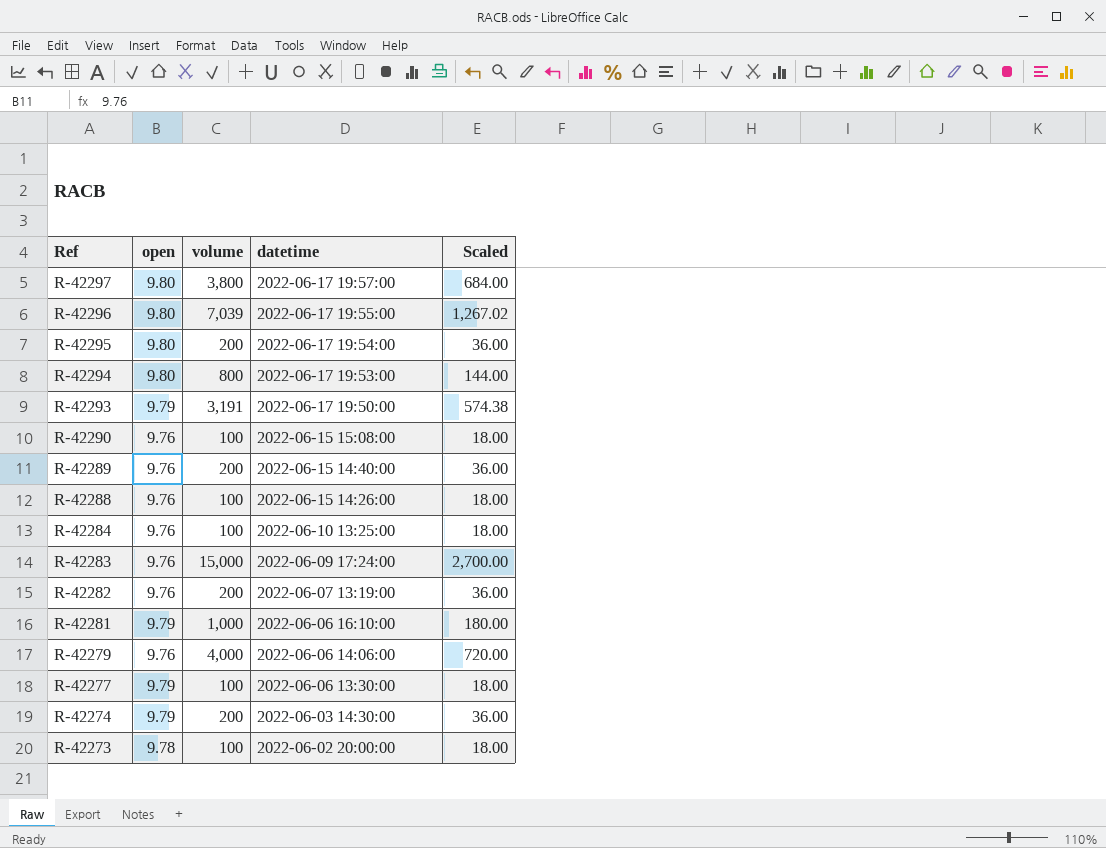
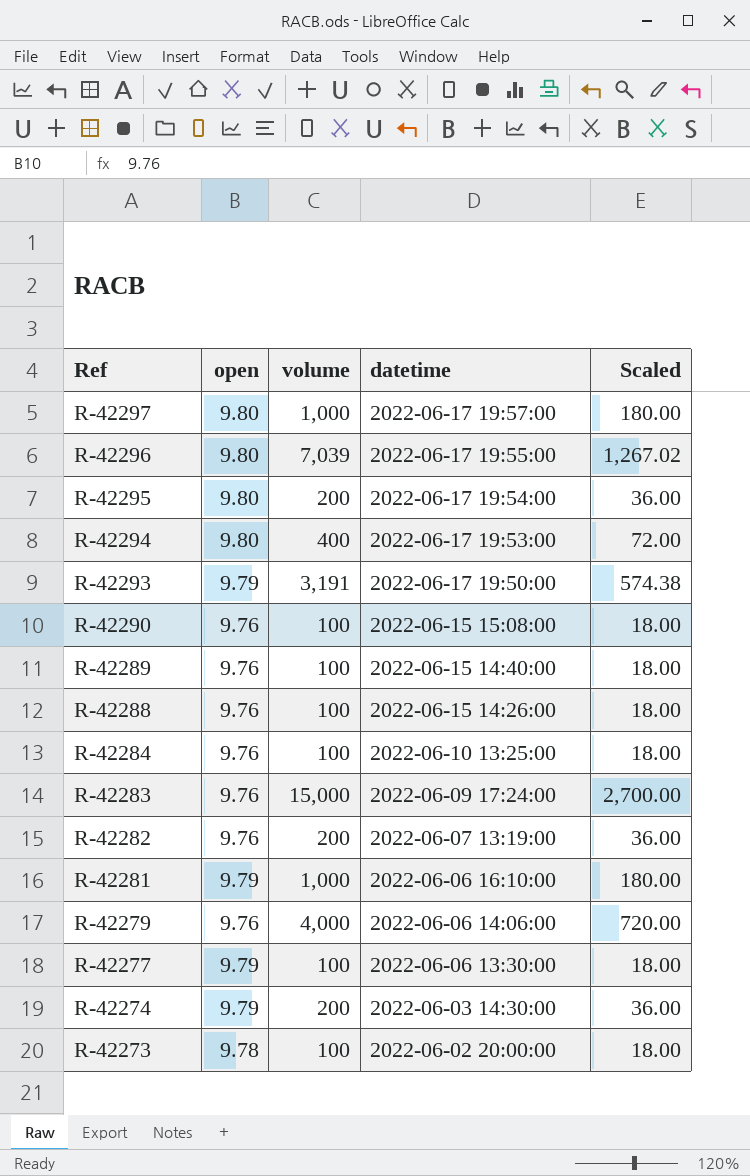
R-42297 | volume: 3,800 -> 1,000
R-42297 | Scaled: 684.00 -> 180.00
R-42294 | volume: 800 -> 400
R-42294 | Scaled: 144.00 -> 72.00
R-42289 | volume: 200 -> 100
R-42289 | Scaled: 36.00 -> 18.00

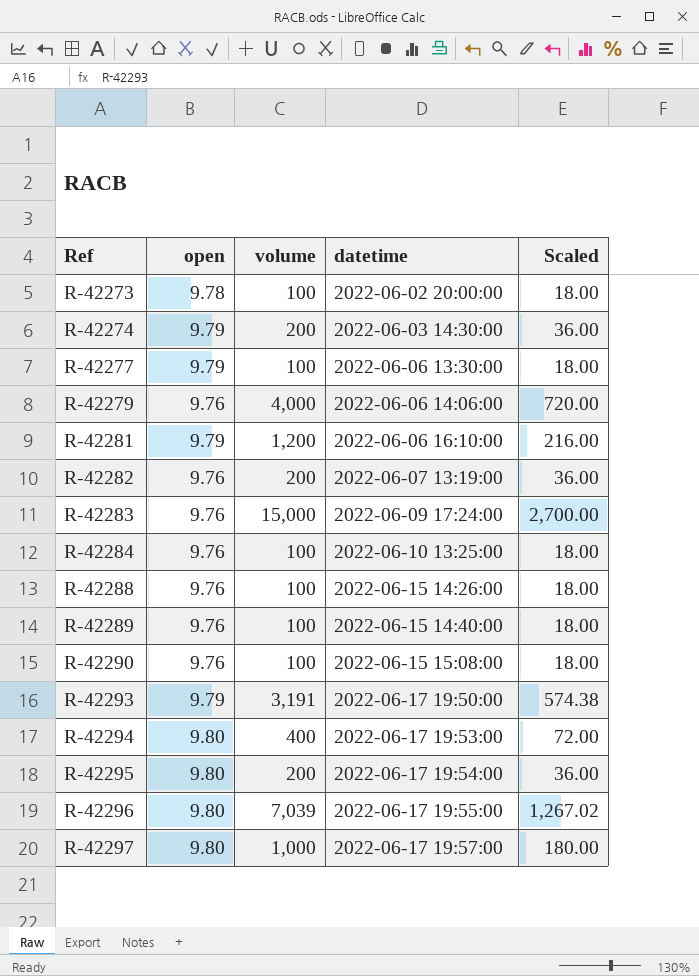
row order: Ref descending -> Ref ascending
R-42281 | volume: 1,000 -> 1,200
R-42281 | Scaled: 180.00 -> 216.00

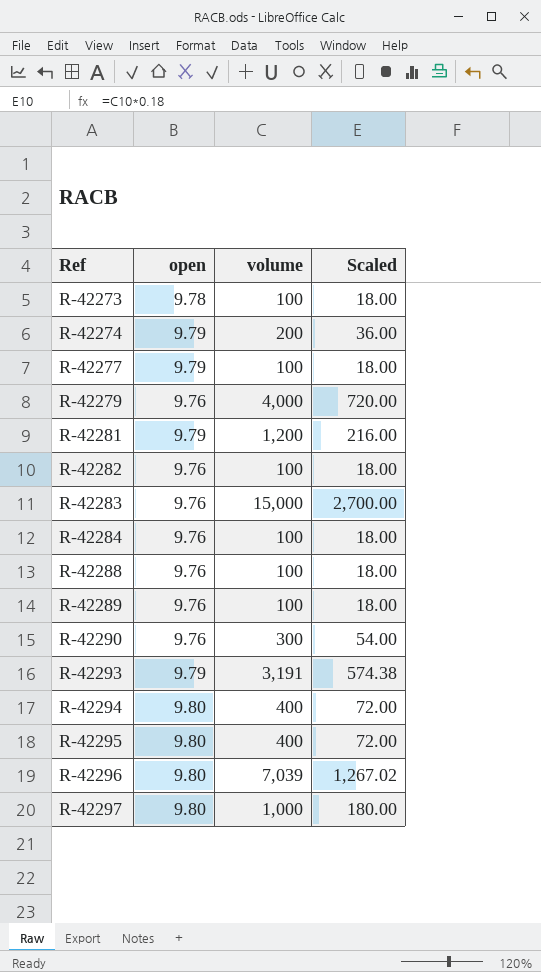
column datetime | position: 4 -> none
R-42282 | volume: 200 -> 100
R-42282 | Scaled: 36.00 -> 18.00
R-42290 | volume: 100 -> 300
R-42290 | Scaled: 18.00 -> 54.00
R-42295 | volume: 200 -> 400
R-42295 | Scaled: 36.00 -> 72.00

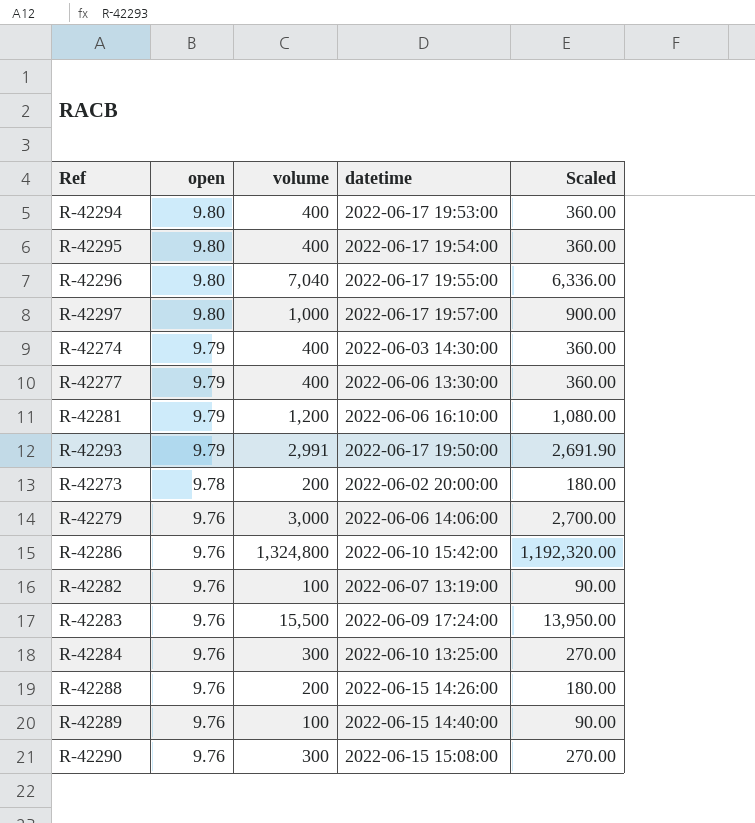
row order: Ref ascending -> open descending
column datetime | position: none -> 4
column Scaled | formula: [volume] * 0.18 -> [volume] * 0.9
R-42296 | volume: 7,039 -> 7,040
R-42274 | volume: 200 -> 400
R-42277 | volume: 100 -> 400
R-42293 | volume: 3,191 -> 2,991
R-42273 | volume: 100 -> 200
R-42279 | volume: 4,000 -> 3,000
row R-42286: none -> 9.76 | 1,324,800 | 2022-06-10 15:42:00 | 1,192,320.00
R-42283 | volume: 15,000 -> 15,500
R-42284 | volume: 100 -> 300
R-42288 | volume: 100 -> 200

